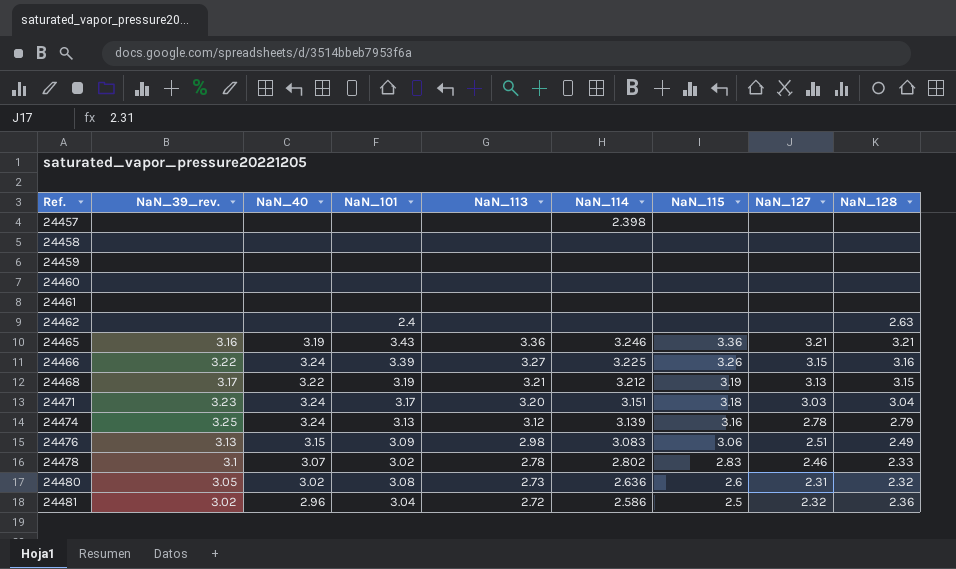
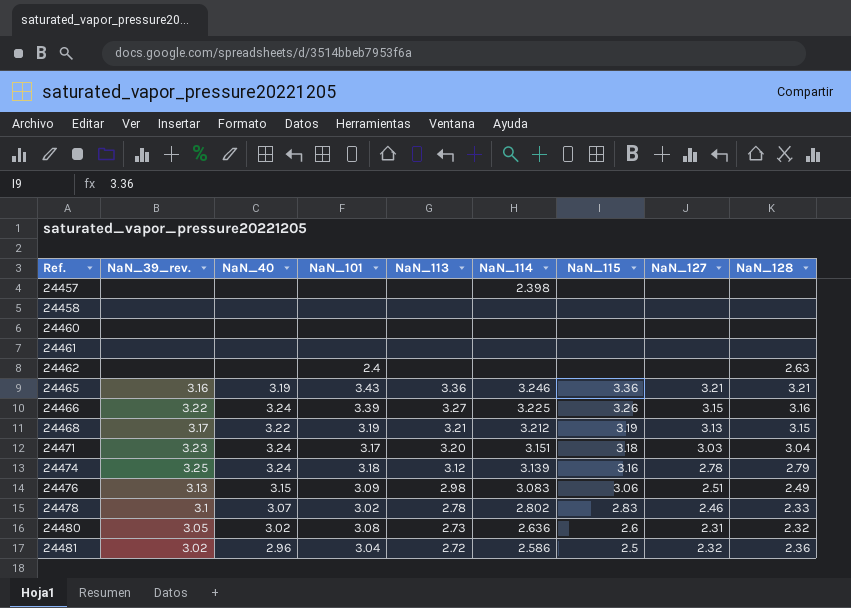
row 24459: none | none | none | none | none | none | none | none -> none
24474 | NaN_101: 3.13 -> 3.18

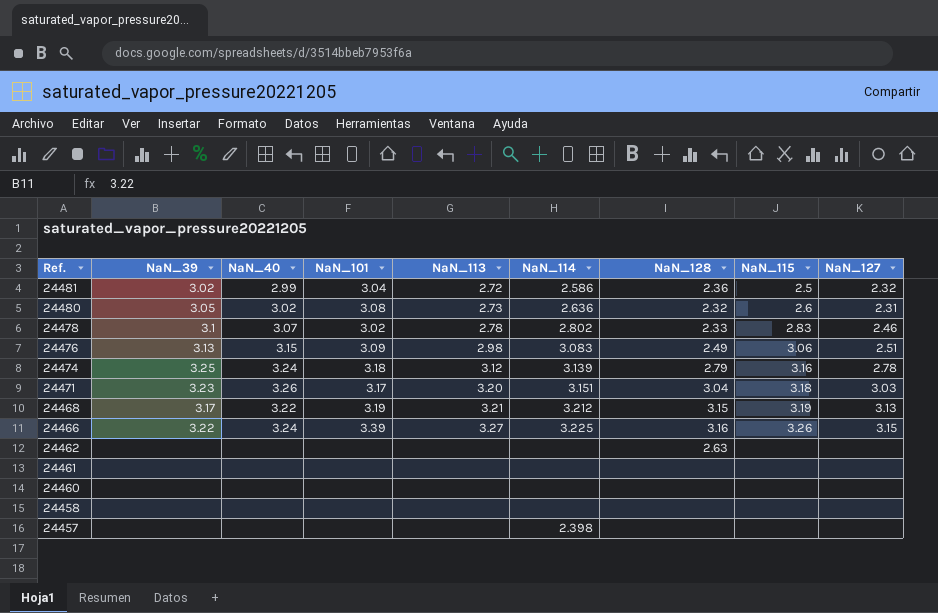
row order: Ref. ascending -> Ref. descending
column name: NaN_39_rev. -> NaN_39
column NaN_128 | position: 9 -> 7
row 24465: 3.16 | 3.19 | 3.43 | 3.36 | 3.246 | 3.36 | 3.21 | 3.21 -> none
24481 | NaN_40: 2.96 -> 2.99
24471 | NaN_40: 3.24 -> 3.26
24462 | NaN_101: 2.4 -> none

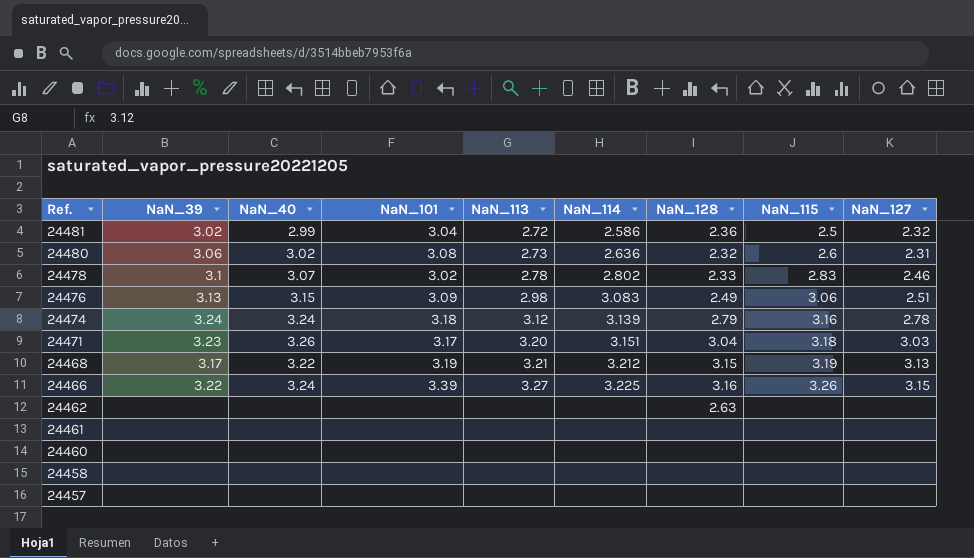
24480 | NaN_39: 3.05 -> 3.06
24474 | NaN_39: 3.25 -> 3.24
24457 | NaN_114: 2.398 -> none

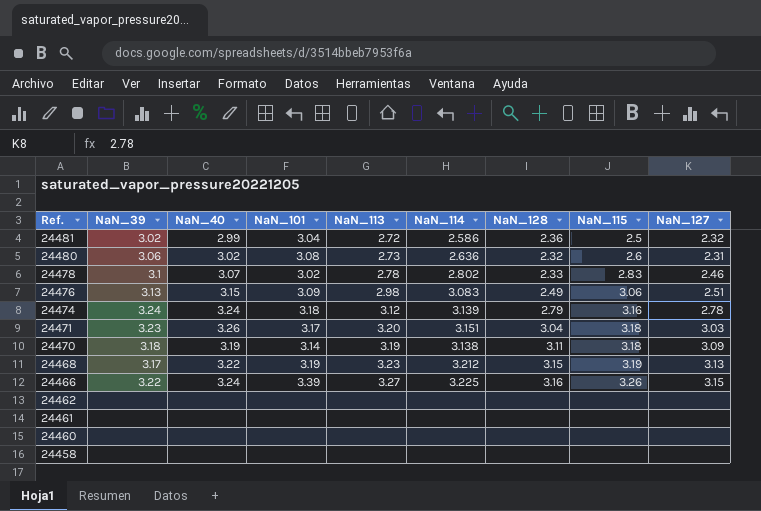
row 24457: none | none | none | none | none | none | none | none -> none
row 24470: none -> 3.18 | 3.19 | 3.14 | 3.19 | 3.138 | 3.11 | 3.18 | 3.09
24468 | NaN_113: 3.21 -> 3.23
24462 | NaN_128: 2.63 -> none

